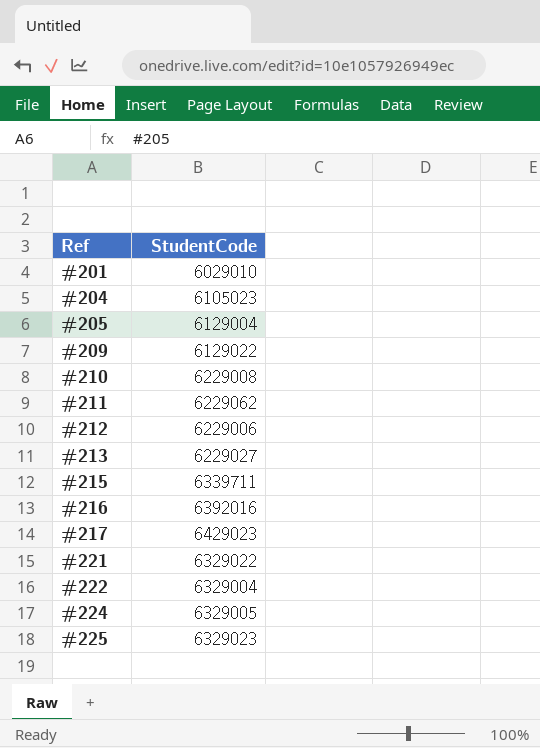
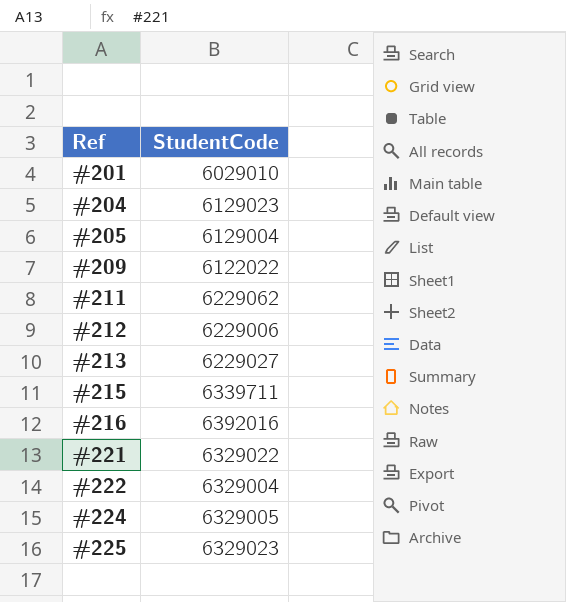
row #210: 6229008 -> none
row #217: 6429023 -> none
#204 | StudentCode: 6105023 -> 6129023
#209 | StudentCode: 6129022 -> 6122022

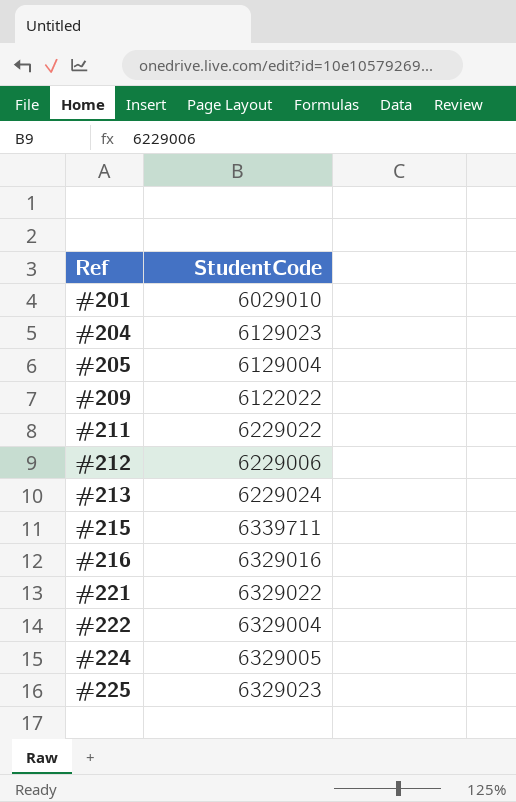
#211 | StudentCode: 6229062 -> 6229022
#213 | StudentCode: 6229027 -> 6229024
#216 | StudentCode: 6392016 -> 6329016

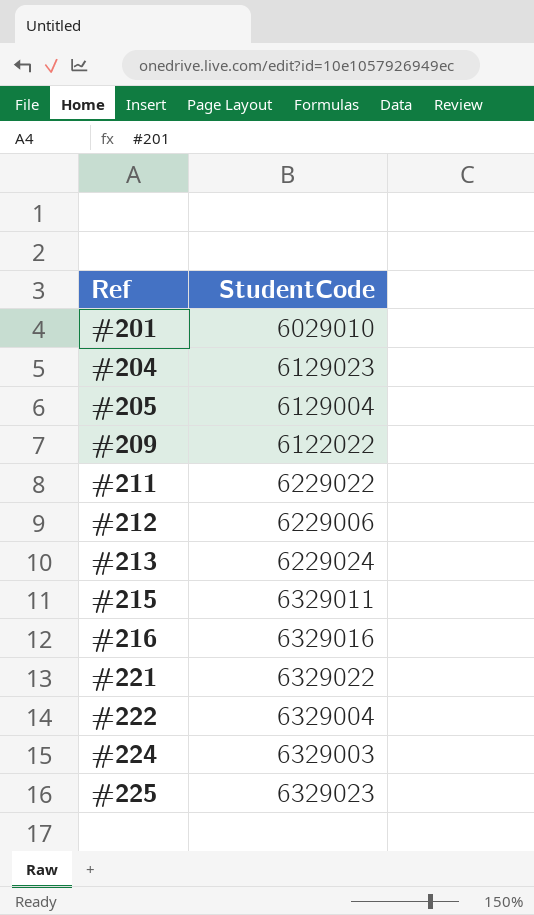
#215 | StudentCode: 6339711 -> 6329011
#224 | StudentCode: 6329005 -> 6329003

